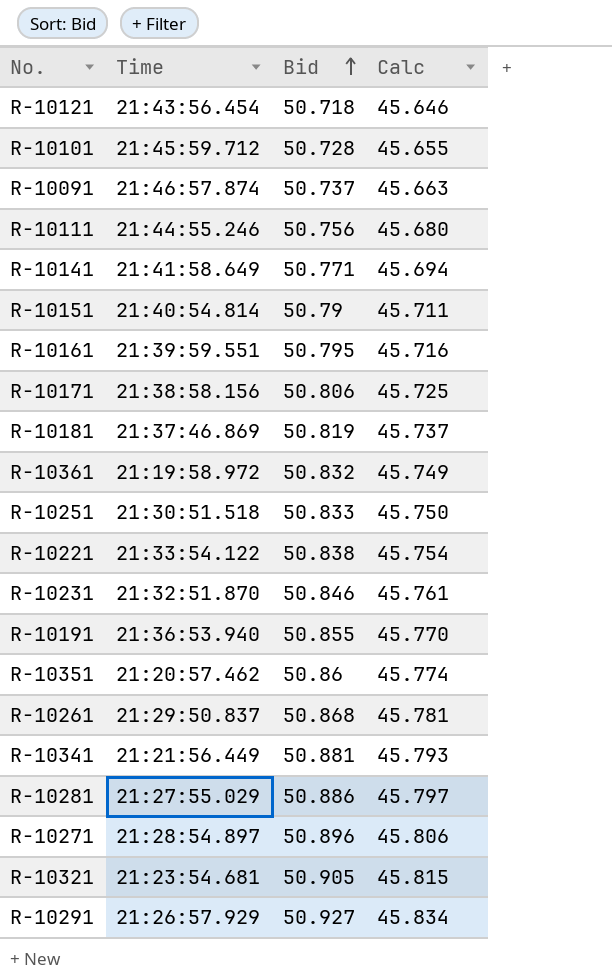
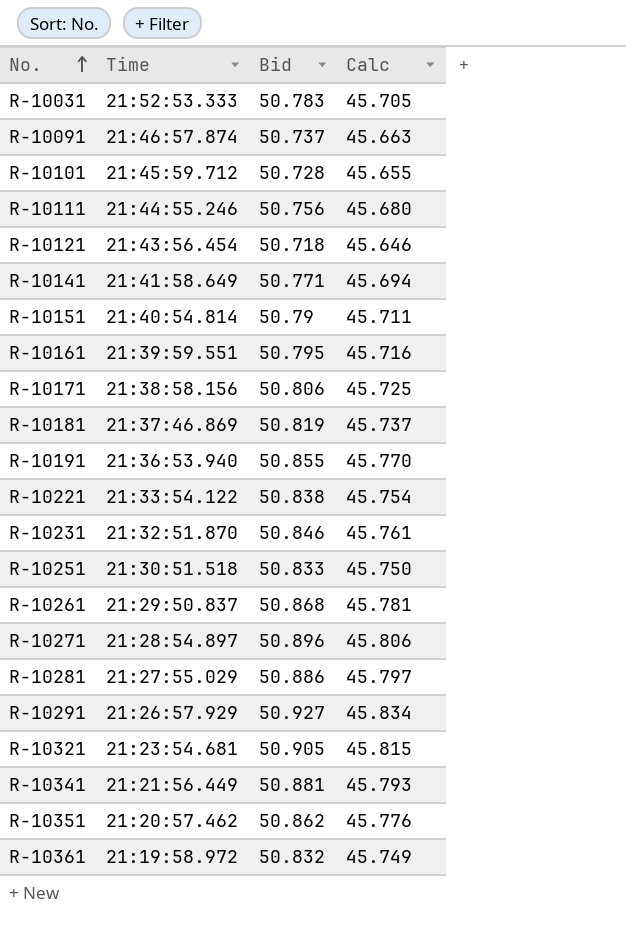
row order: Bid ascending -> No. ascending
row R-10031: none -> 21:52:53.333 | 50.783 | 45.705
R-10351 | Bid: 50.86 -> 50.862
R-10351 | Calc: 45.774 -> 45.776

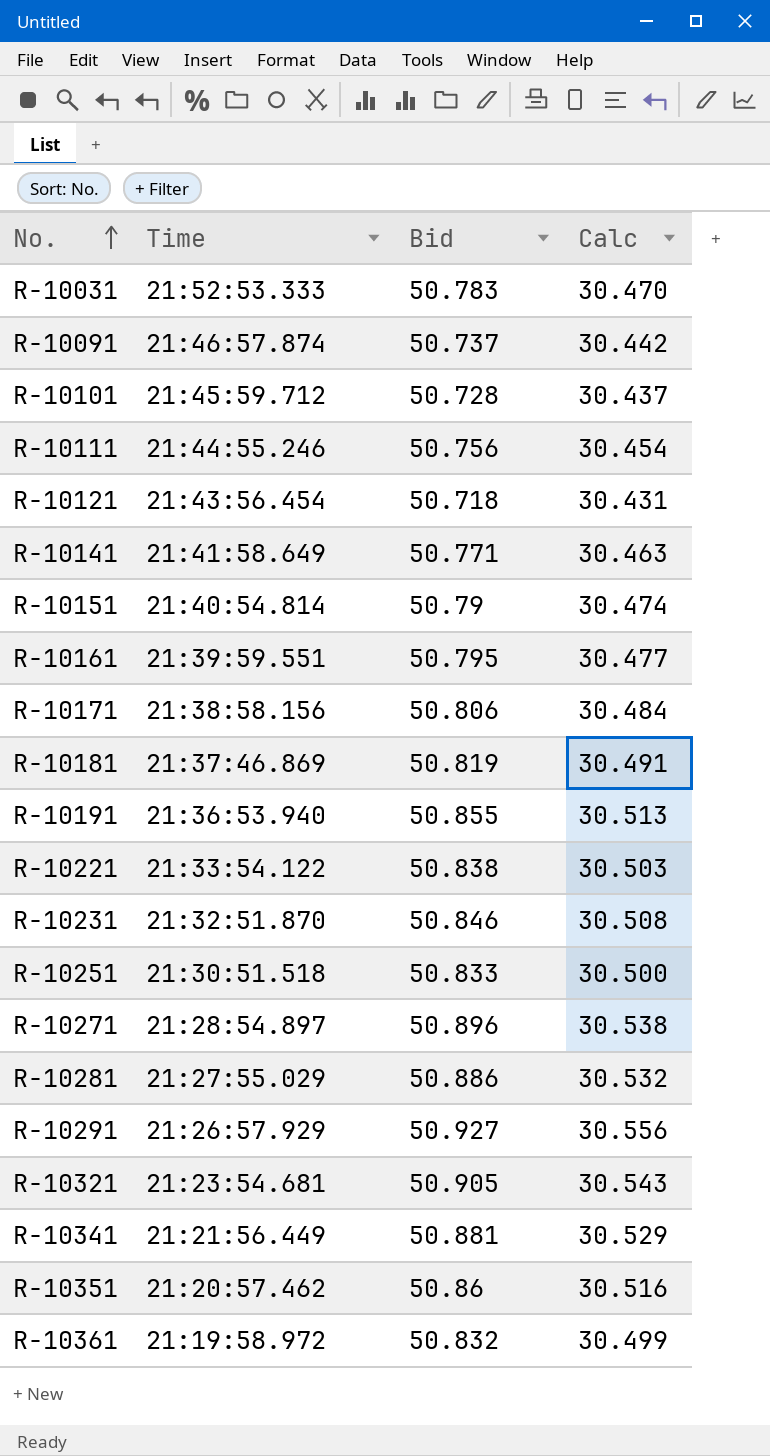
column Calc | formula: [Bid] * 0.9 -> [Bid] * 0.6
row R-10261: 21:29:50.837 | 50.868 | 45.781 -> none
R-10351 | Bid: 50.862 -> 50.86

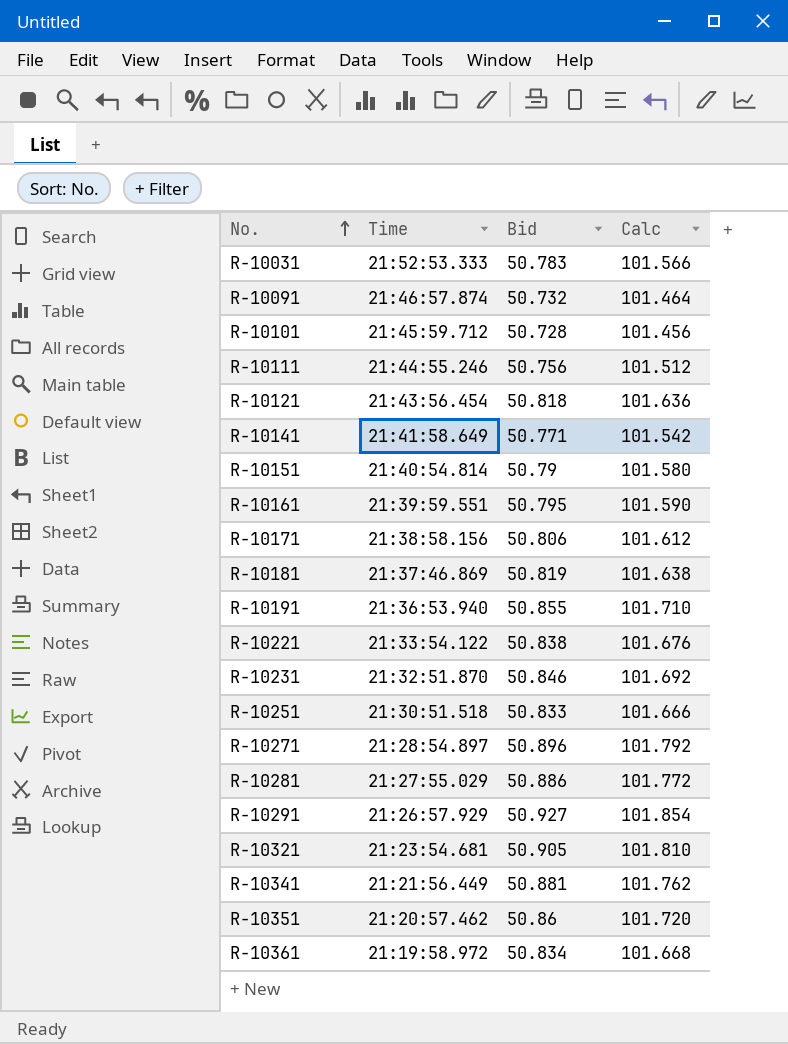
column Calc | formula: [Bid] * 0.6 -> [Bid] * 2
R-10091 | Bid: 50.737 -> 50.732
R-10121 | Bid: 50.718 -> 50.818
R-10361 | Bid: 50.832 -> 50.834

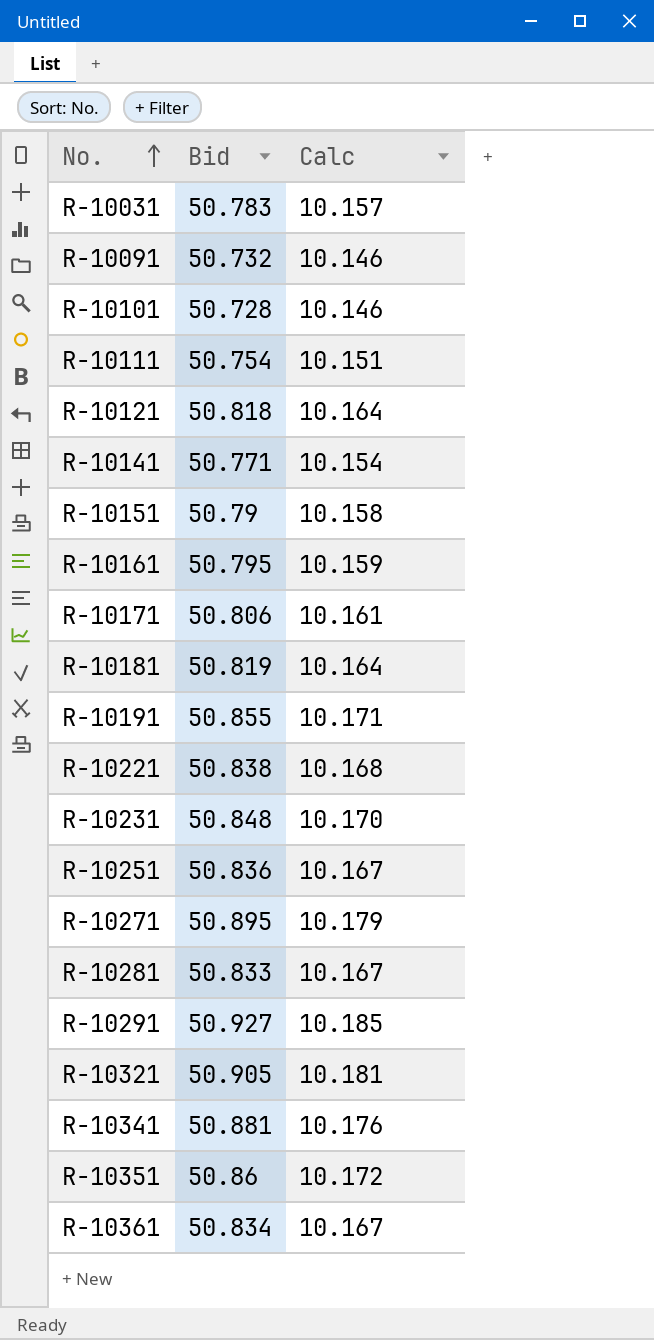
column Time | position: 2 -> none
column Calc | formula: [Bid] * 2 -> [Bid] * 0.2
R-10111 | Bid: 50.756 -> 50.754
R-10231 | Bid: 50.846 -> 50.848
R-10251 | Bid: 50.833 -> 50.836
R-10271 | Bid: 50.896 -> 50.895
R-10281 | Bid: 50.886 -> 50.833

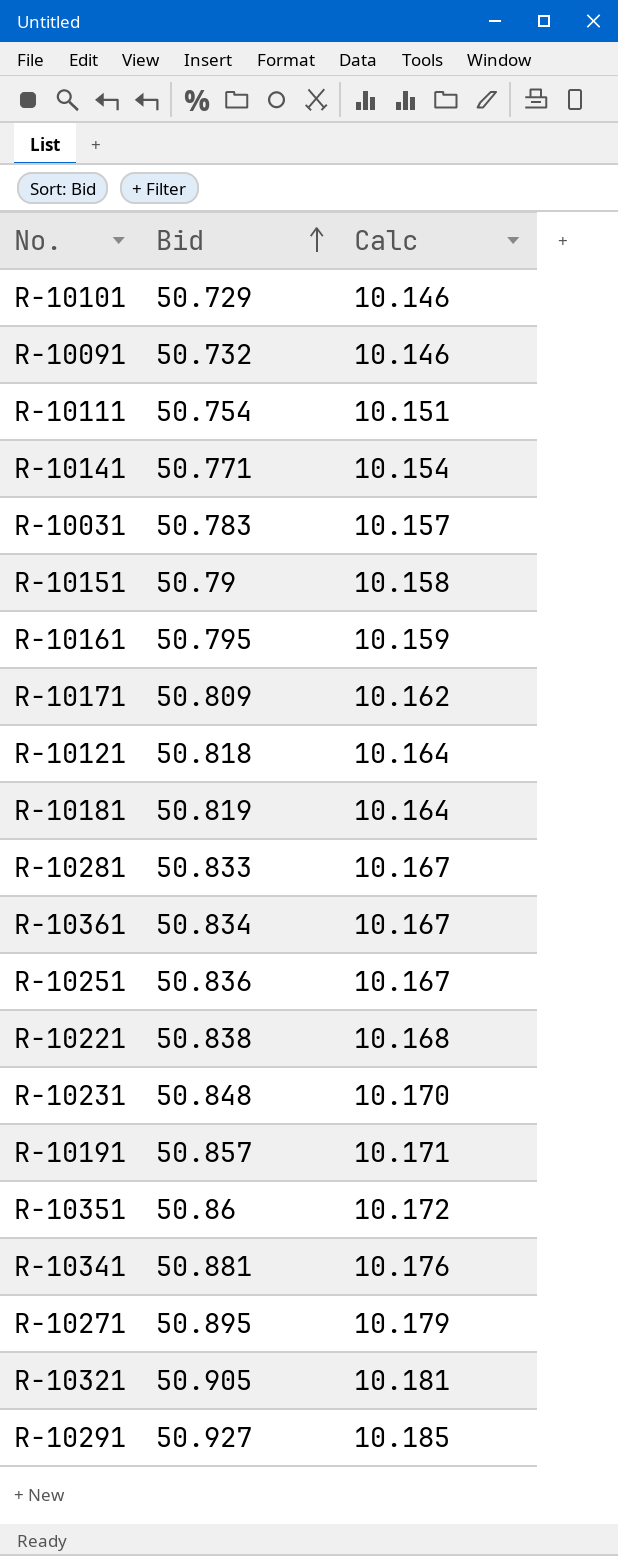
row order: No. ascending -> Bid ascending
R-10101 | Bid: 50.728 -> 50.729
R-10171 | Bid: 50.806 -> 50.809
R-10171 | Calc: 10.161 -> 10.162
R-10191 | Bid: 50.855 -> 50.857

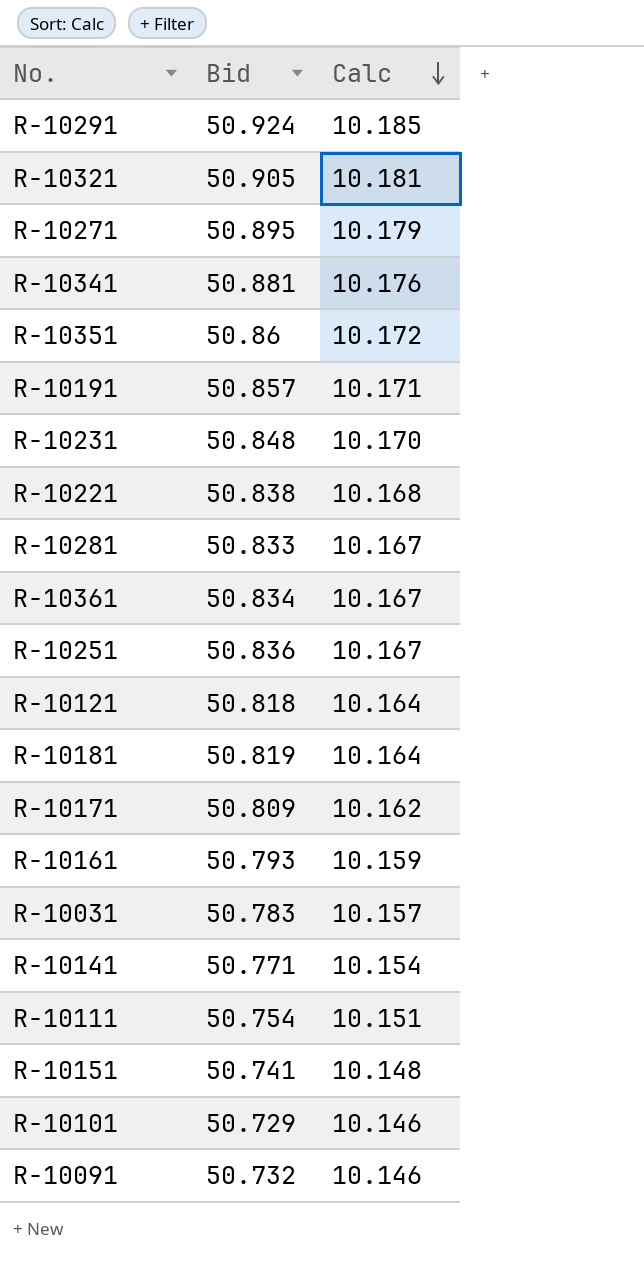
row order: Bid ascending -> Calc descending
R-10291 | Bid: 50.927 -> 50.924
R-10161 | Bid: 50.795 -> 50.793
R-10151 | Bid: 50.79 -> 50.741
R-10151 | Calc: 10.158 -> 10.148

